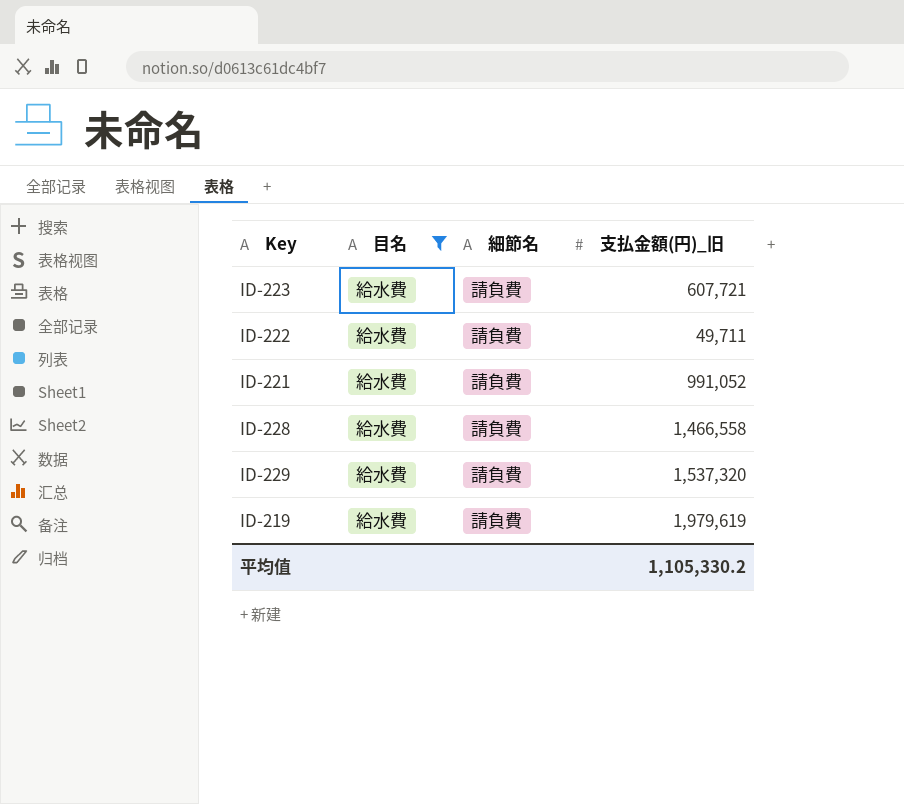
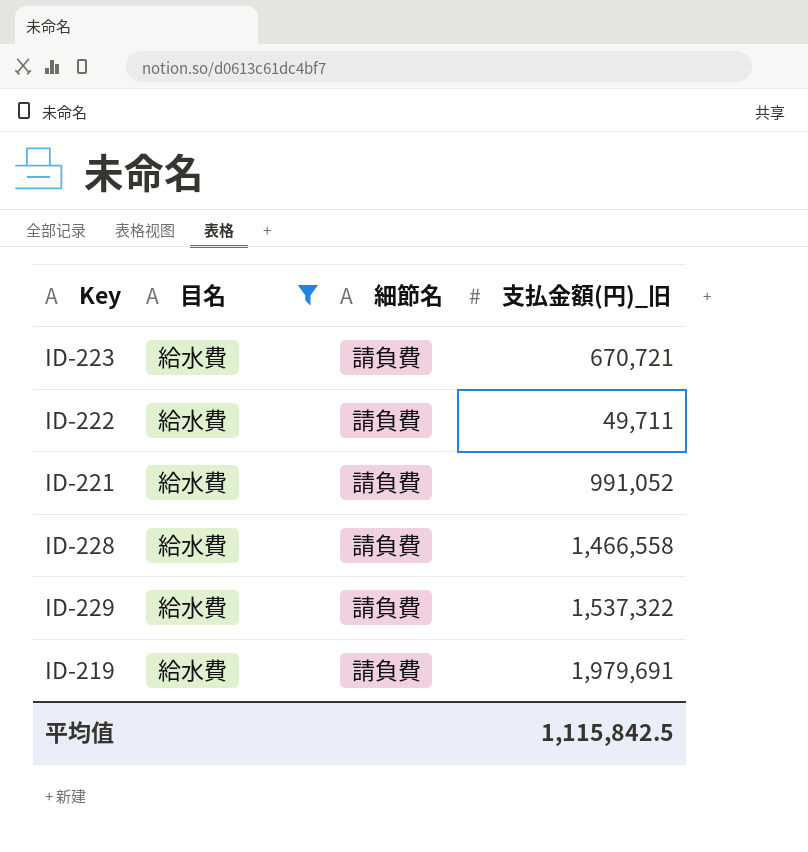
ID-223 | 支払金額(円)_旧: 607,721 -> 670,721
ID-229 | 支払金額(円)_旧: 1,537,320 -> 1,537,322
ID-219 | 支払金額(円)_旧: 1,979,619 -> 1,979,691
平均值 | 支払金額(円)_旧: 1,105,330.2 -> 1,115,842.5

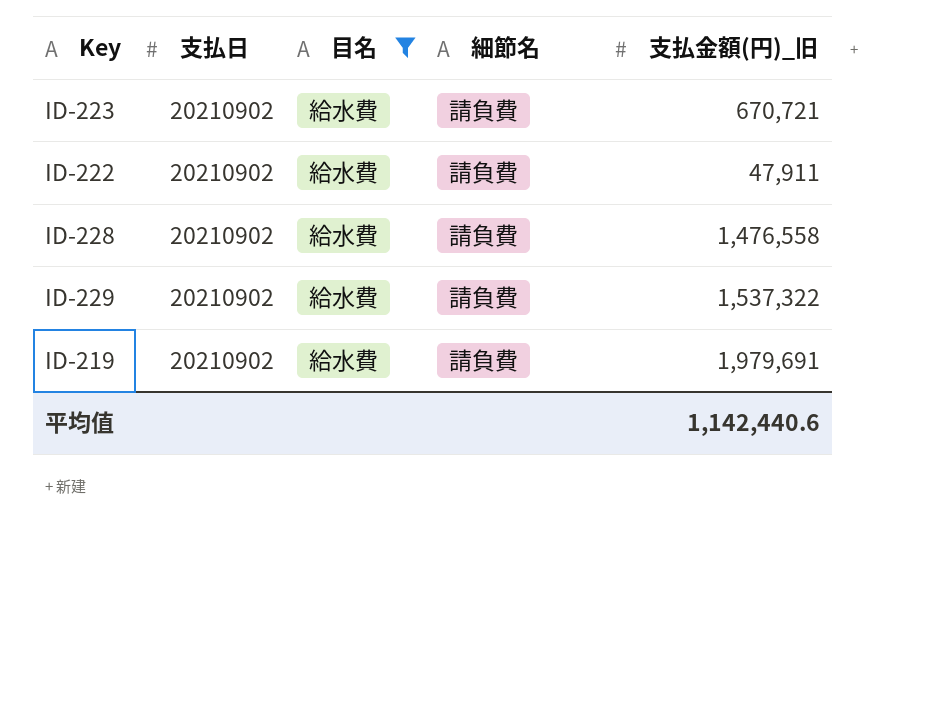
column 支払日 | position: none -> 2
row ID-221: 給水費 | 請負費 | 991,052 -> none
ID-222 | 支払金額(円)_旧: 49,711 -> 47,911
ID-228 | 支払金額(円)_旧: 1,466,558 -> 1,476,558
平均值 | 支払金額(円)_旧: 1,115,842.5 -> 1,142,440.6

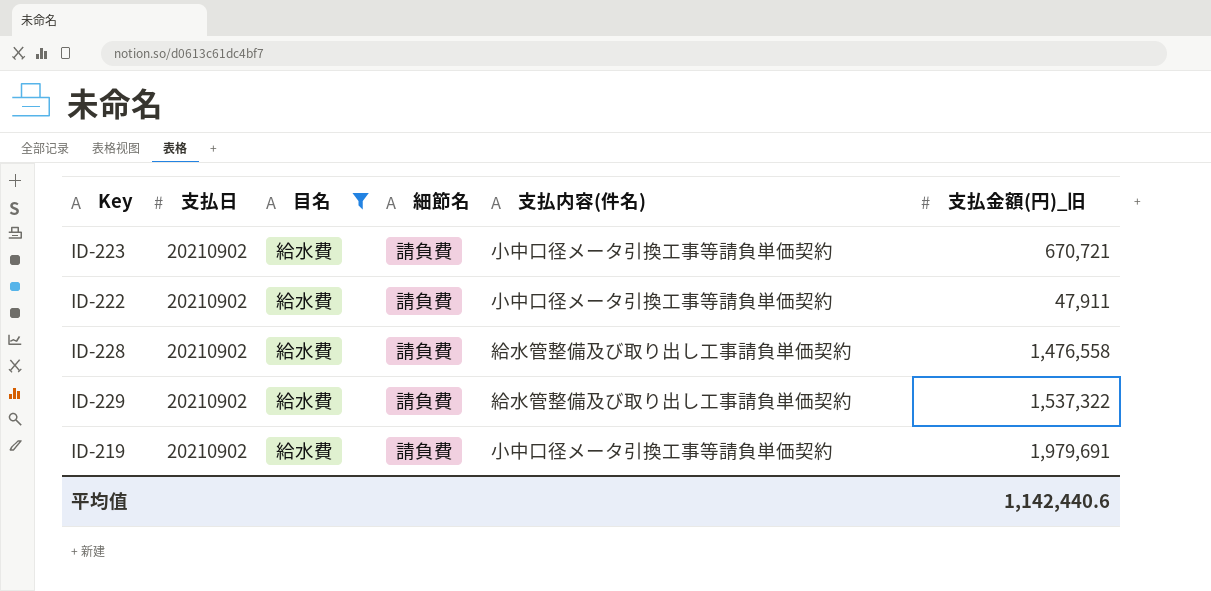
column 支払内容(件名) | position: none -> 5

